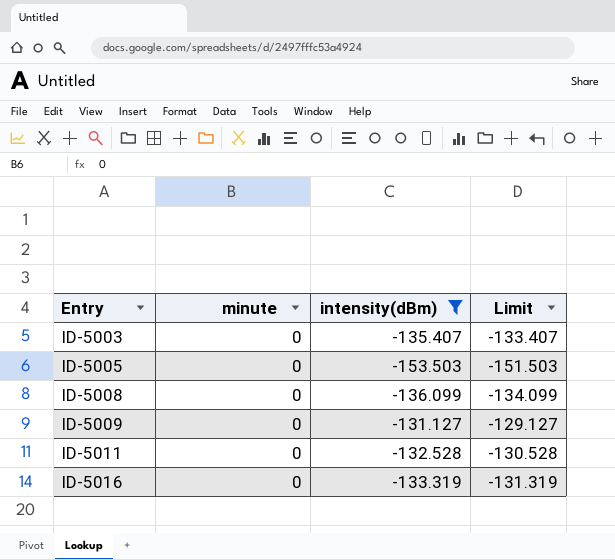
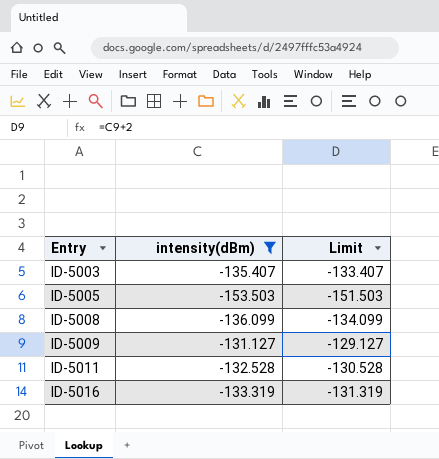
column minute | position: 2 -> none

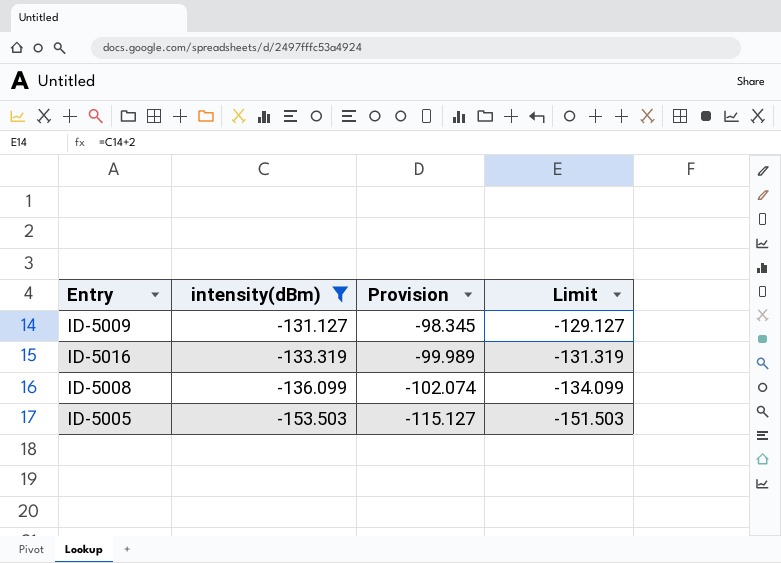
row order: Entry ascending -> intensity(dBm) descending
column Provision | formula: none -> [intensity(dBm)] * 0.75
row ID-5003: -135.407 | -133.407 -> none
row ID-5011: -132.528 | -130.528 -> none

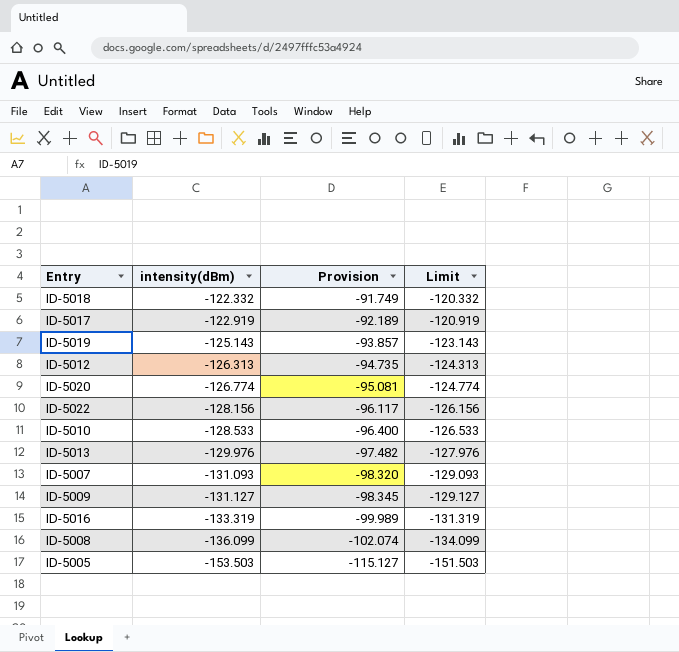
filter: intensity(dBm) <= -131.127 -> none

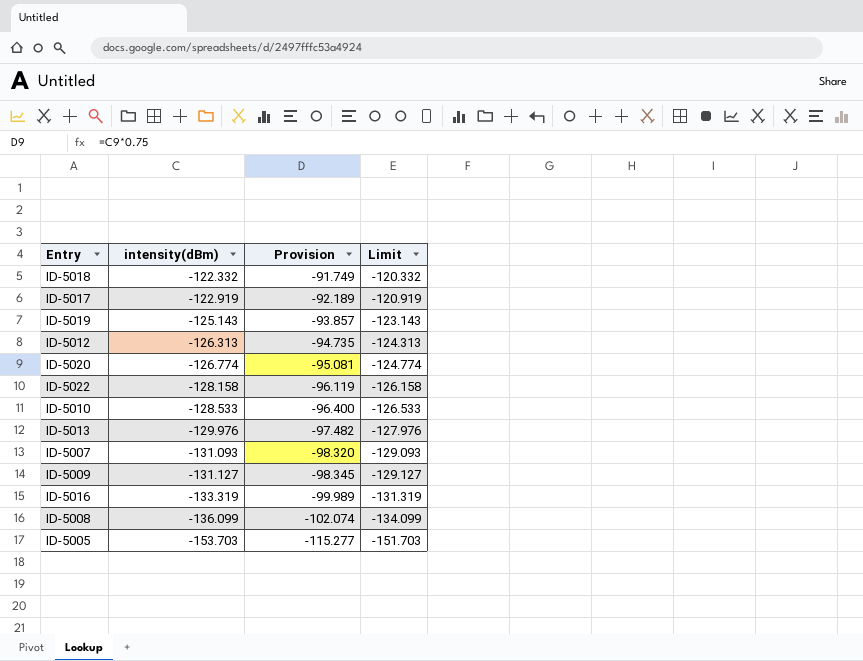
ID-5022 | intensity(dBm): -128.156 -> -128.158
ID-5022 | Provision: -96.117 -> -96.119
ID-5022 | Limit: -126.156 -> -126.158
ID-5005 | intensity(dBm): -153.503 -> -153.703
ID-5005 | Provision: -115.127 -> -115.277
ID-5005 | Limit: -151.503 -> -151.703

